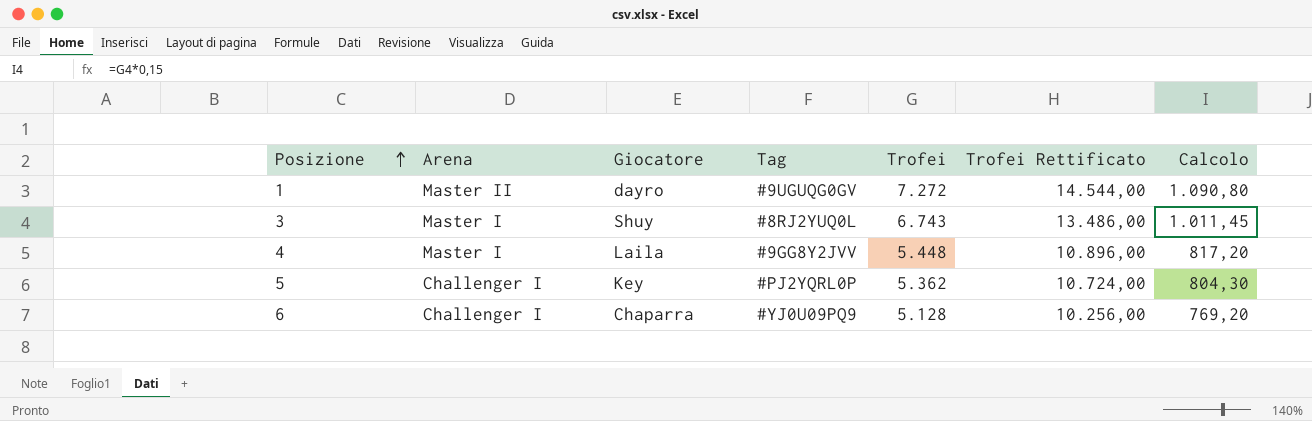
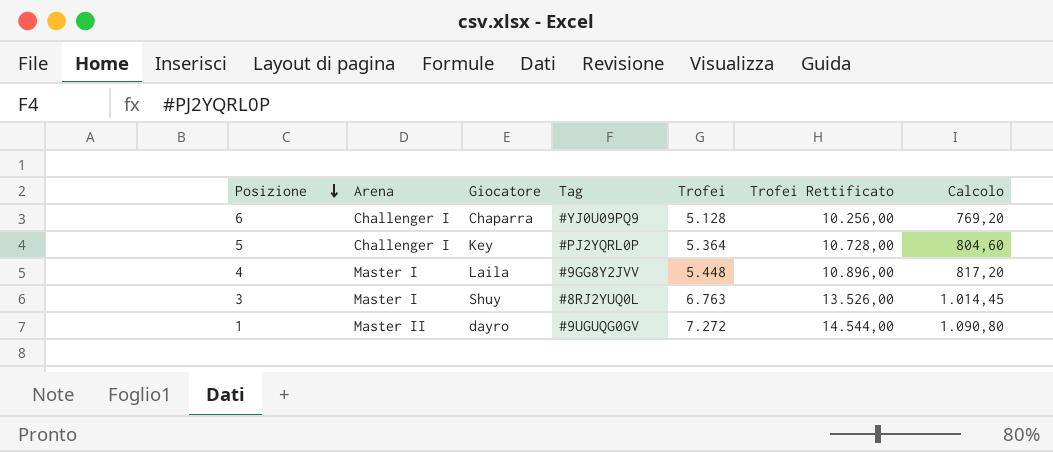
row order: Posizione ascending -> Posizione descending
5 | Trofei: 5.362 -> 5.364
5 | Trofei Rettificato: 10.724,00 -> 10.728,00
5 | Calcolo: 804,30 -> 804,60
3 | Trofei: 6.743 -> 6.763
3 | Trofei Rettificato: 13.486,00 -> 13.526,00
3 | Calcolo: 1.011,45 -> 1.014,45

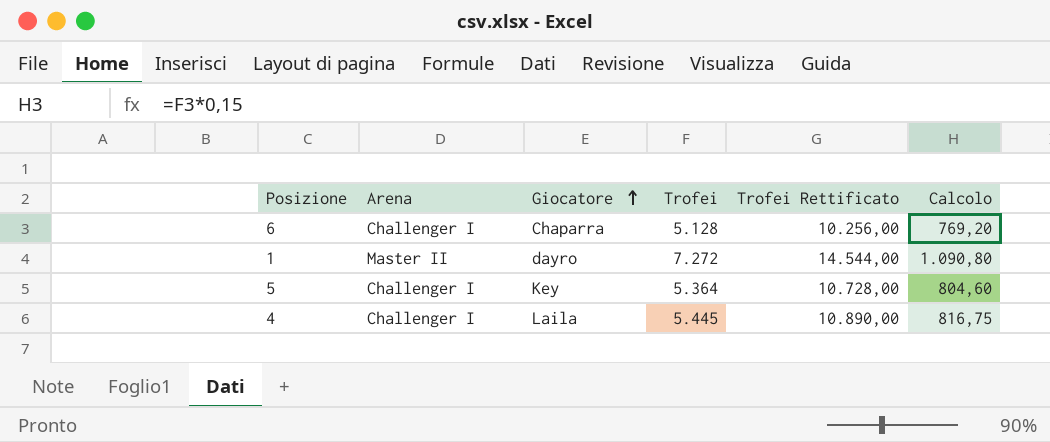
row order: Posizione descending -> Giocatore ascending
column Tag | position: 4 -> none
row 3: Master I | Shuy | #8RJ2YUQ0L | 6.763 | 13.526,00 | 1.014,45 -> none
4 | Arena: Master I -> Challenger I
4 | Trofei: 5.448 -> 5.445
4 | Trofei Rettificato: 10.896,00 -> 10.890,00
4 | Calcolo: 817,20 -> 816,75

